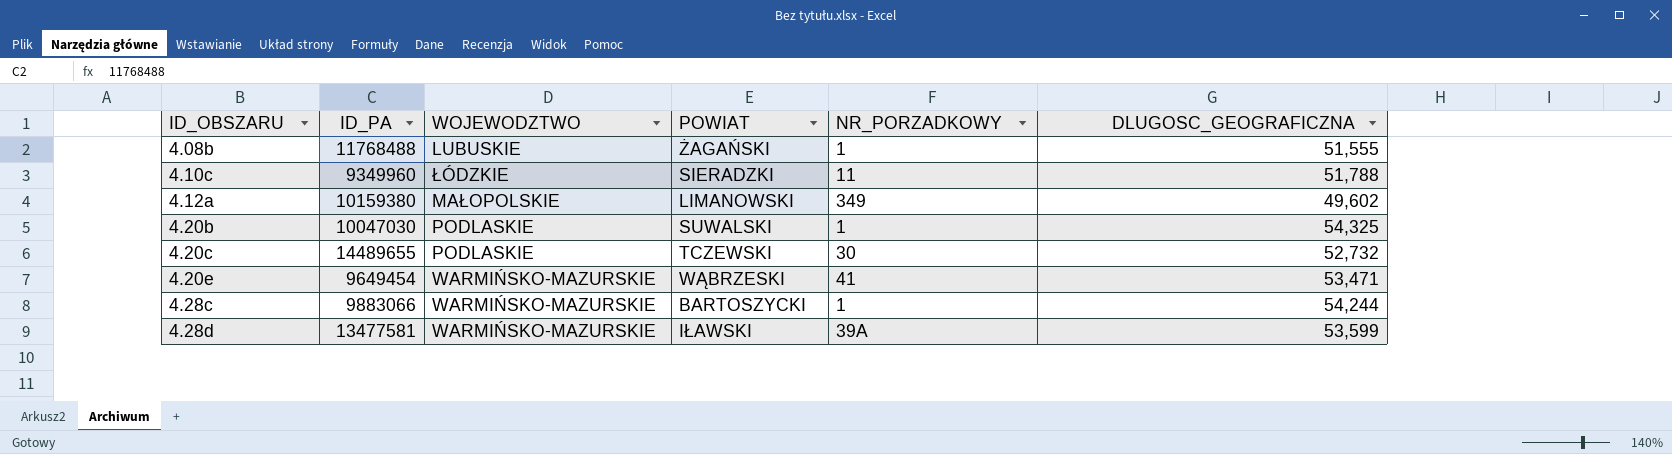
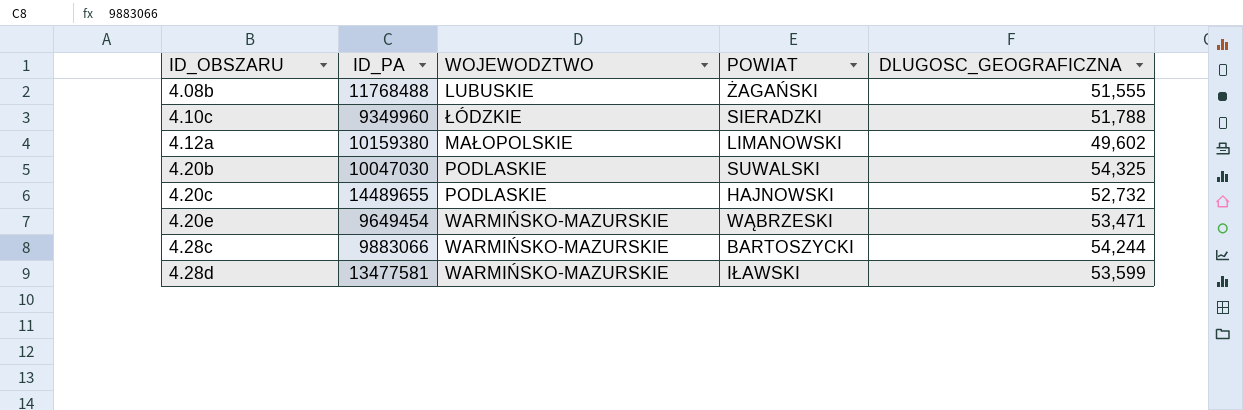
column NR_PORZADKOWY | position: 5 -> none
4.20c | POWIAT: TCZEWSKI -> HAJNOWSKI

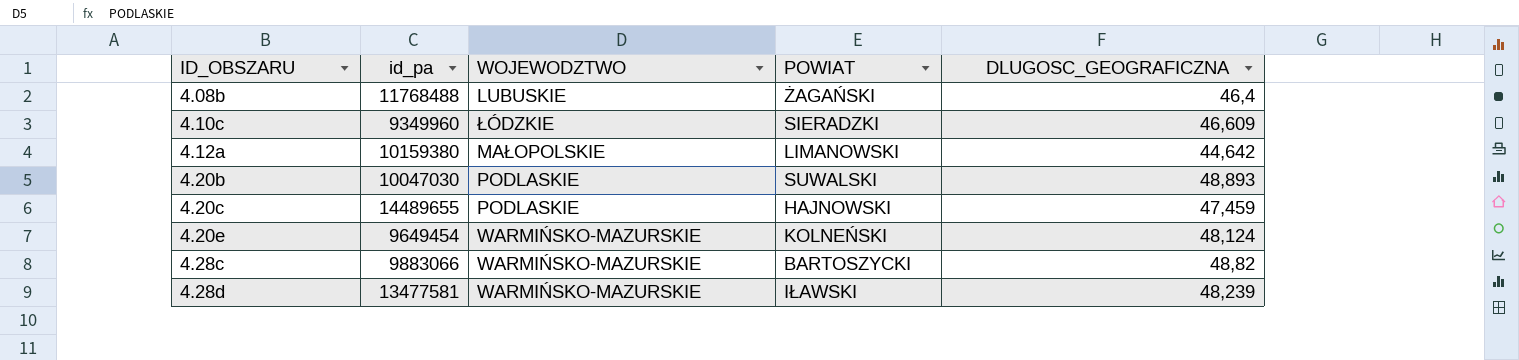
column name: ID_PA -> id_pa
4.08b | DLUGOSC_GEOGRAFICZNA: 51,555 -> 46,4
4.10c | DLUGOSC_GEOGRAFICZNA: 51,788 -> 46,609
4.12a | DLUGOSC_GEOGRAFICZNA: 49,602 -> 44,642
4.20b | DLUGOSC_GEOGRAFICZNA: 54,325 -> 48,893
4.20c | DLUGOSC_GEOGRAFICZNA: 52,732 -> 47,459
4.20e | POWIAT: WĄBRZESKI -> KOLNEŃSKI
4.20e | DLUGOSC_GEOGRAFICZNA: 53,471 -> 48,124
4.28c | DLUGOSC_GEOGRAFICZNA: 54,244 -> 48,82
4.28d | DLUGOSC_GEOGRAFICZNA: 53,599 -> 48,239

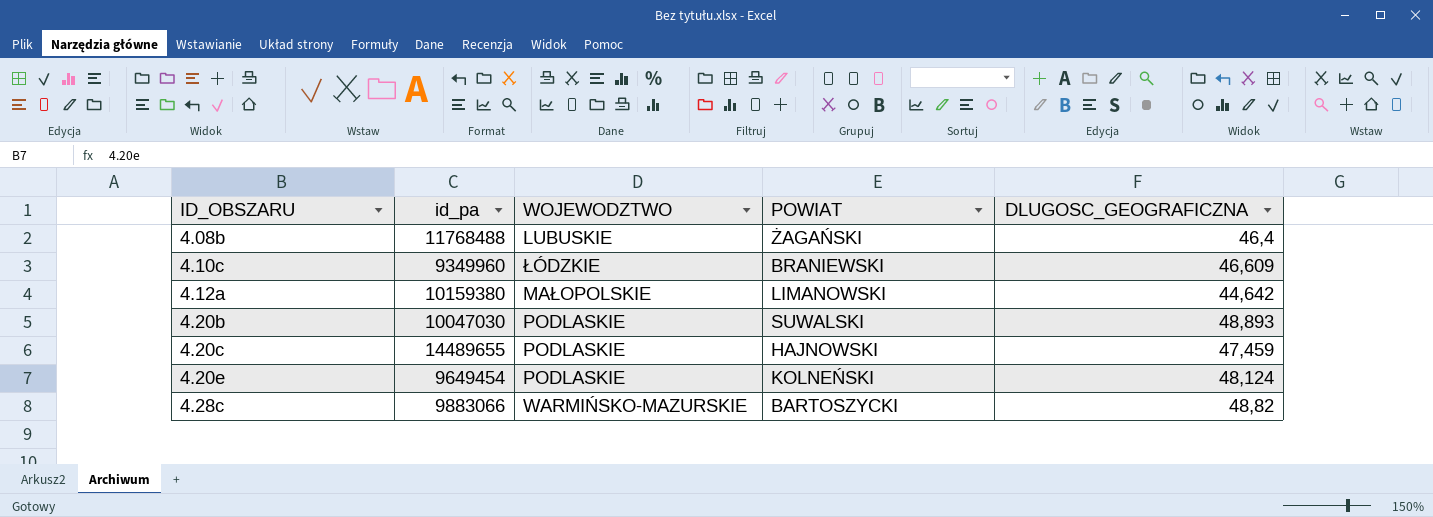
row 4.28d: 13477581 | WARMIŃSKO-MAZURSKIE | IŁAWSKI | 48,239 -> none
4.10c | POWIAT: SIERADZKI -> BRANIEWSKI
4.20e | WOJEWODZTWO: WARMIŃSKO-MAZURSKIE -> PODLASKIE

